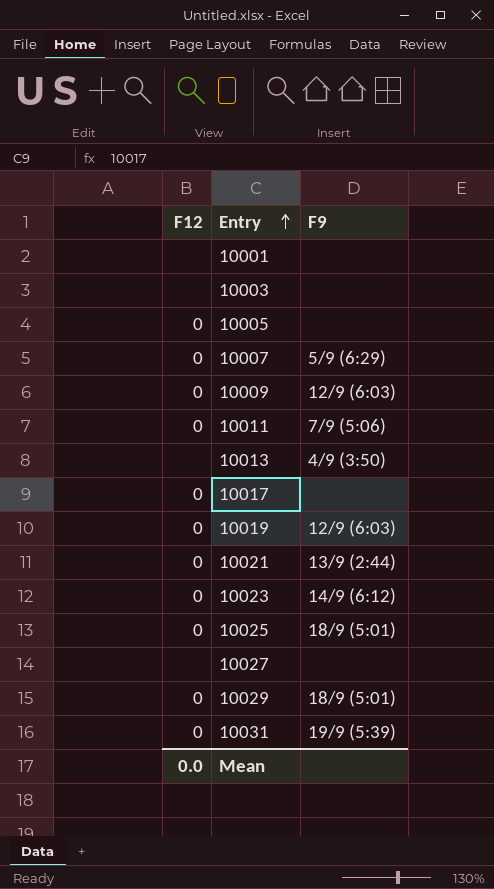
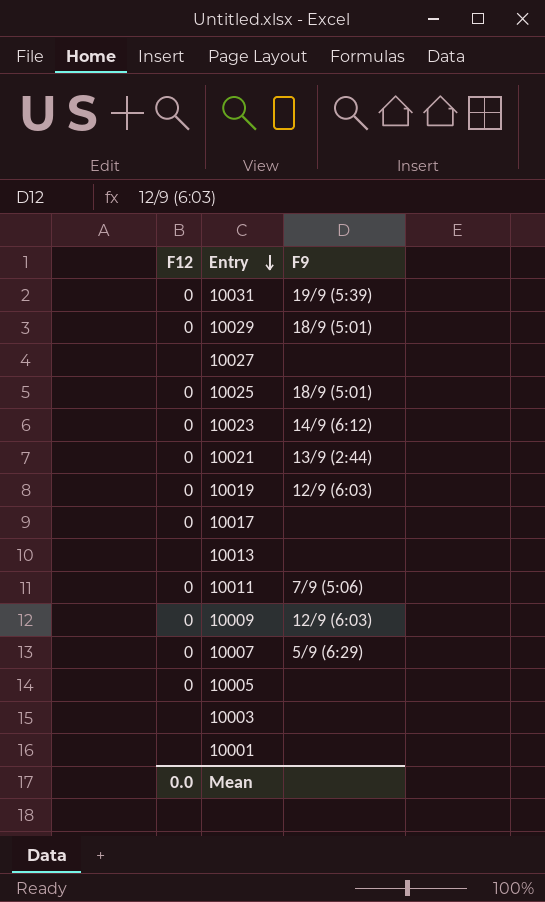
row order: Entry ascending -> Entry descending
10013 | F9: 4/9 (3:50) -> none

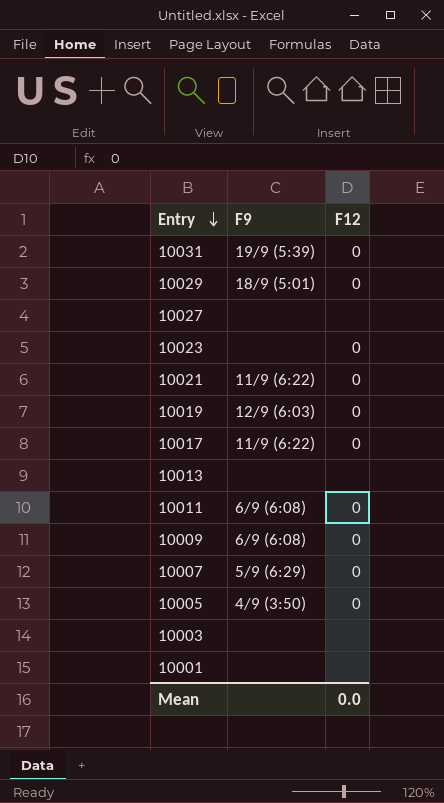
column F12 | position: 1 -> 3
row 10025: 0 | 18/9 (5:01) -> none
10023 | F9: 14/9 (6:12) -> none
10021 | F9: 13/9 (2:44) -> 11/9 (6:22)
10017 | F9: none -> 11/9 (6:22)
10011 | F9: 7/9 (5:06) -> 6/9 (6:08)
10009 | F9: 12/9 (6:03) -> 6/9 (6:08)
10005 | F9: none -> 4/9 (3:50)

